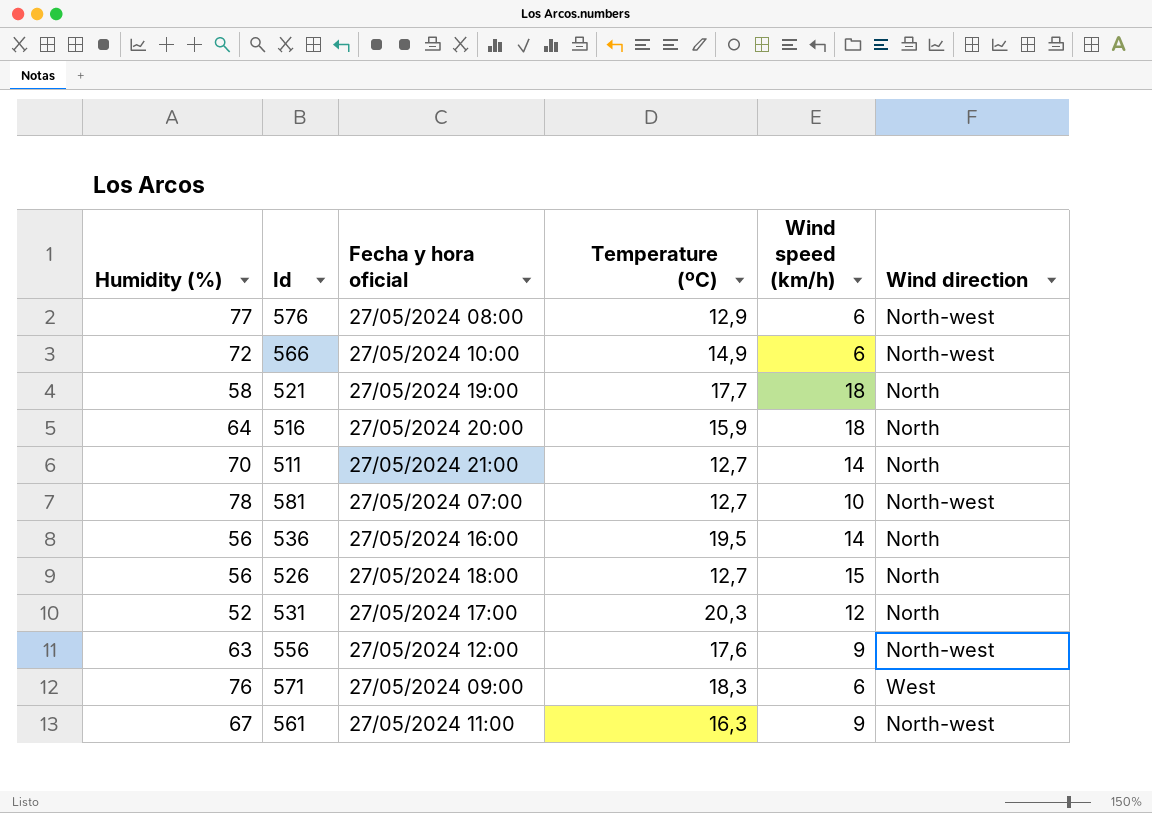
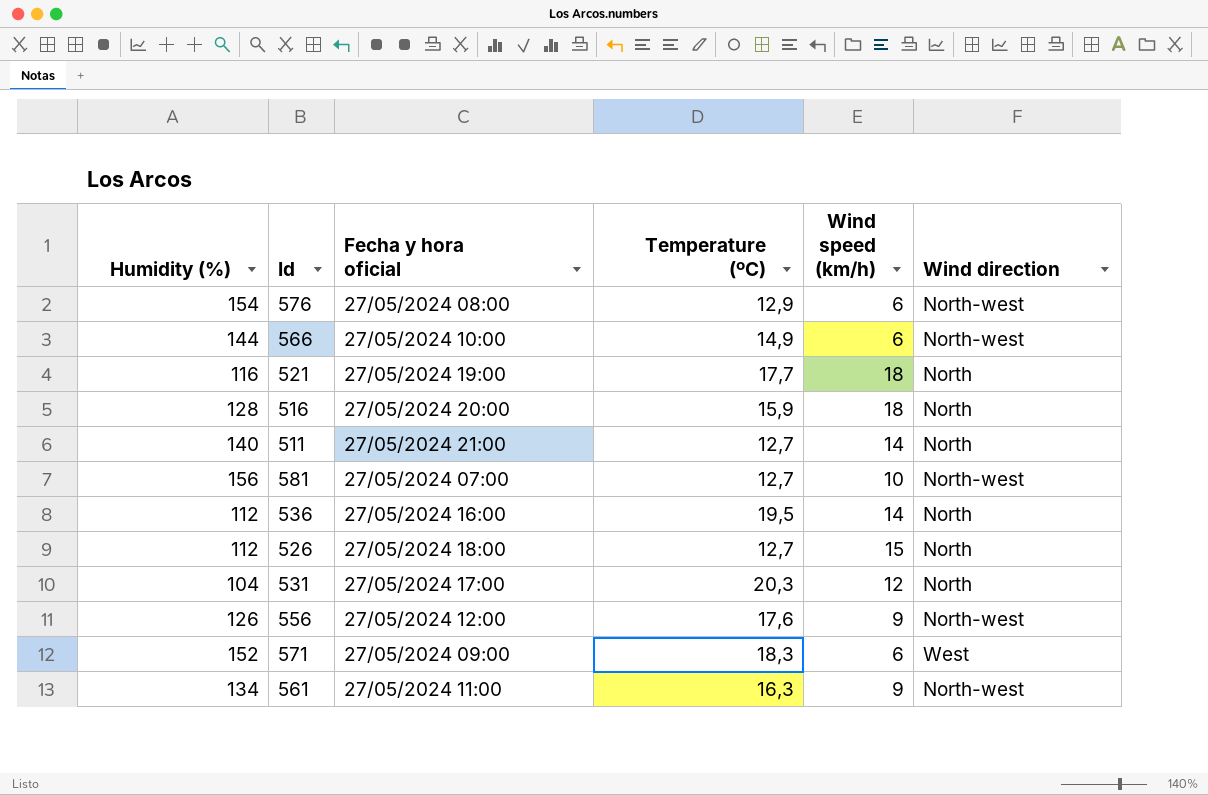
576 | Humidity (%): 77 -> 154
566 | Humidity (%): 72 -> 144
521 | Humidity (%): 58 -> 116
516 | Humidity (%): 64 -> 128
511 | Humidity (%): 70 -> 140
581 | Humidity (%): 78 -> 156
536 | Humidity (%): 56 -> 112
526 | Humidity (%): 56 -> 112
531 | Humidity (%): 52 -> 104
556 | Humidity (%): 63 -> 126
571 | Humidity (%): 76 -> 152
561 | Humidity (%): 67 -> 134

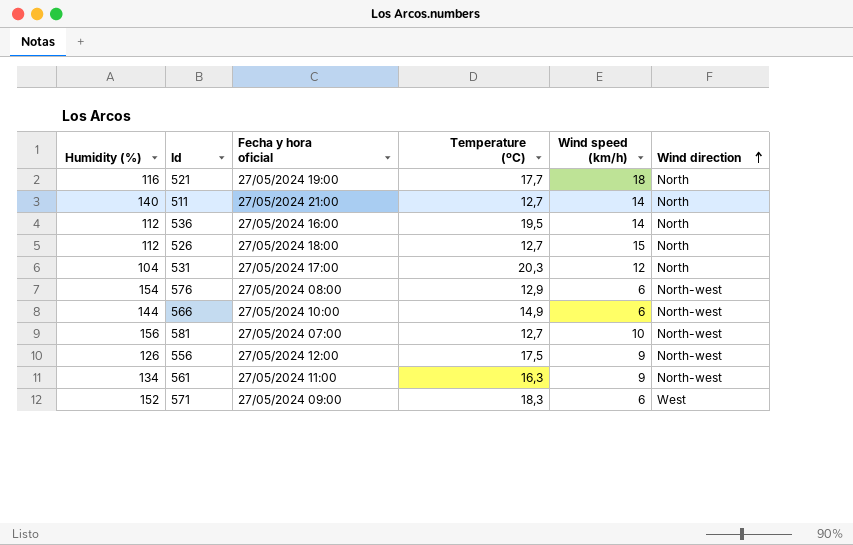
row order: none -> Wind direction ascending
row 516: 128 | 27/05/2024 20:00 | 15,9 | 18 | North -> none
556 | Temperature (ºC): 17,6 -> 17,5

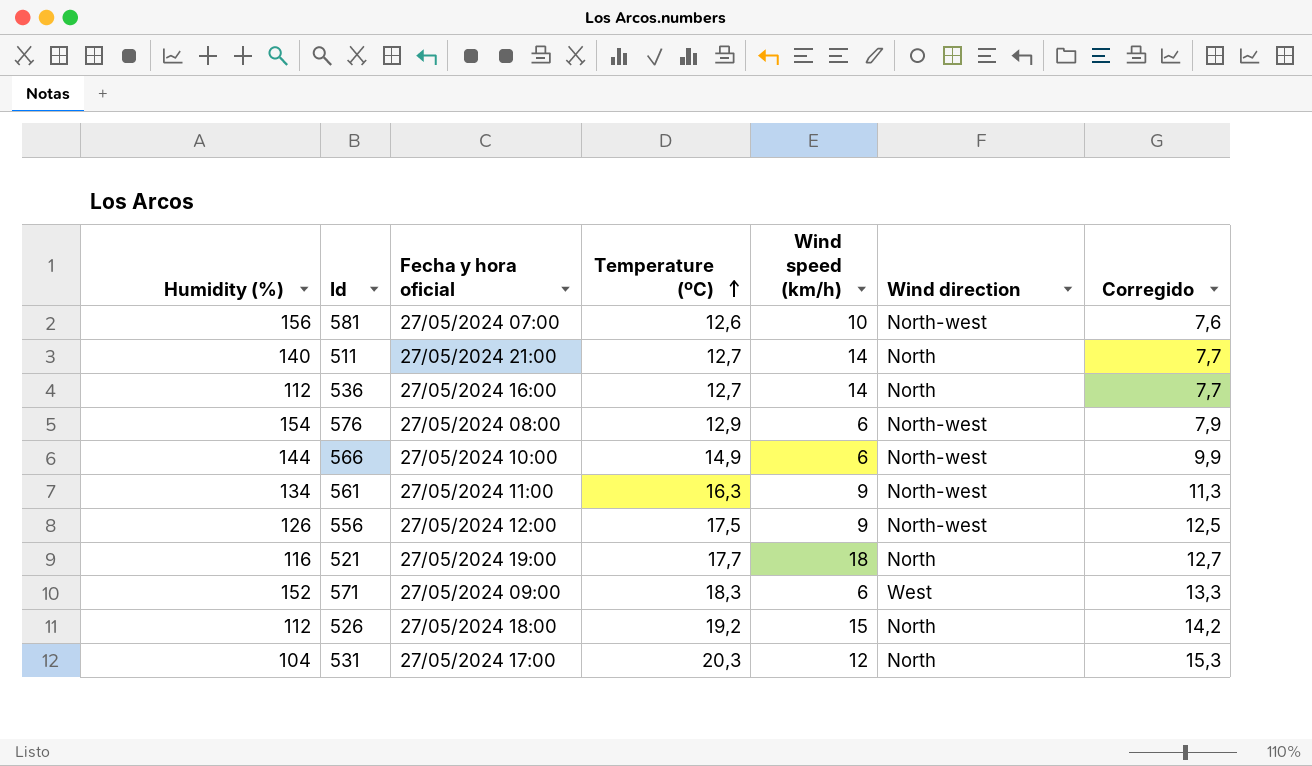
row order: Wind direction ascending -> Temperature (ºC) ascending
column Corregido | formula: none -> [Temperature (ºC)] - 5
581 | Temperature (ºC): 12,7 -> 12,6
536 | Temperature (ºC): 19,5 -> 12,7
526 | Temperature (ºC): 12,7 -> 19,2

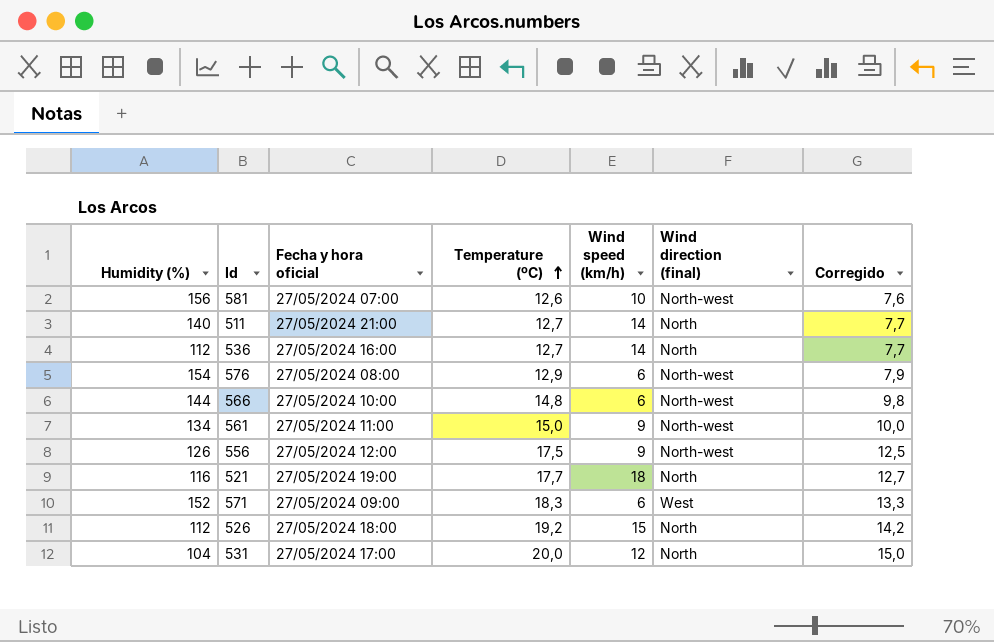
column name: Wind direction -> Wind direction (final)
566 | Temperature (ºC): 14,9 -> 14,8
566 | Corregido: 9,9 -> 9,8
561 | Temperature (ºC): 16,3 -> 15,0
561 | Corregido: 11,3 -> 10,0
531 | Temperature (ºC): 20,3 -> 20,0
531 | Corregido: 15,3 -> 15,0

